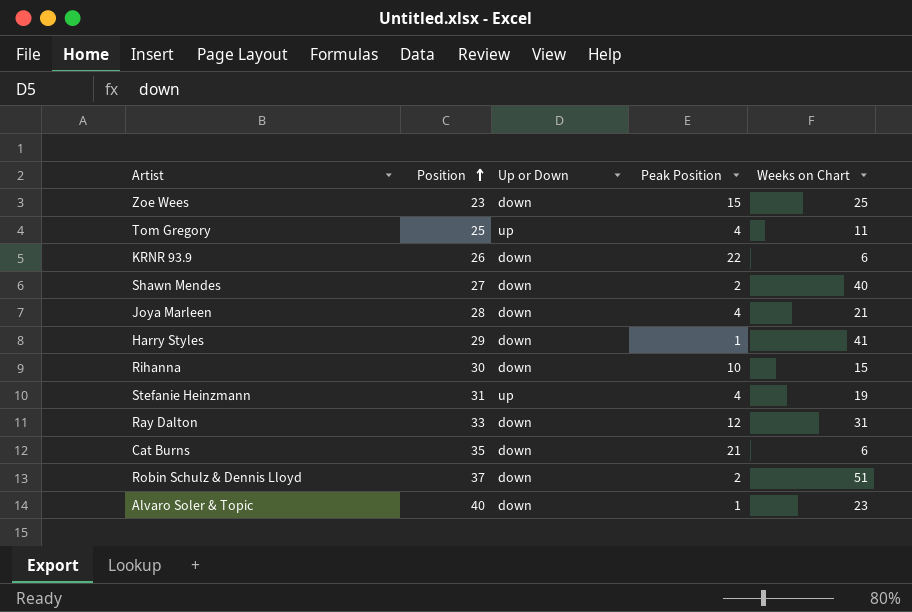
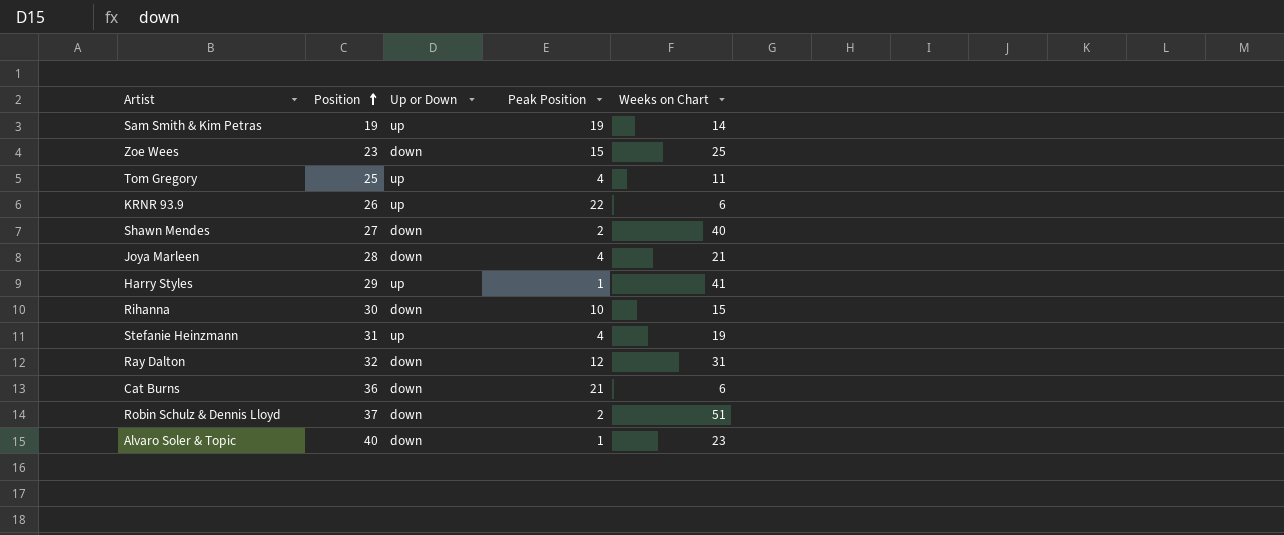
row Sam Smith & Kim Petras: none -> 19 | up | 19 | 14
KRNR 93.9 | Up or Down: down -> up
Harry Styles | Up or Down: down -> up
Ray Dalton | Position: 33 -> 32
Cat Burns | Position: 35 -> 36

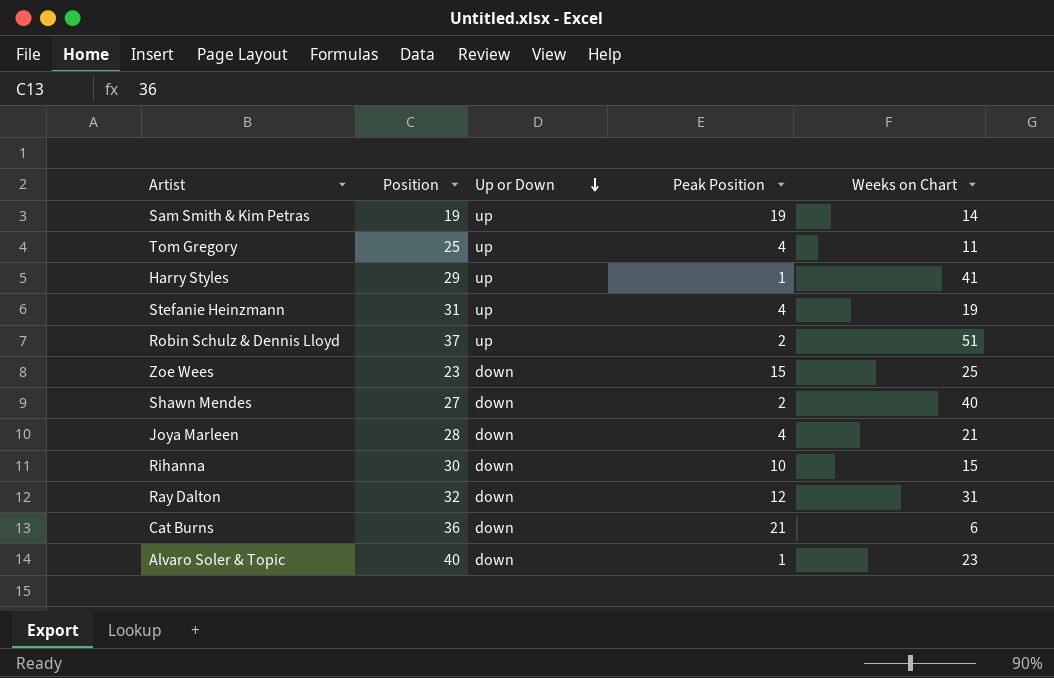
row order: Position ascending -> Up or Down descending
row KRNR 93.9: 26 | up | 22 | 6 -> none
Robin Schulz & Dennis Lloyd | Up or Down: down -> up

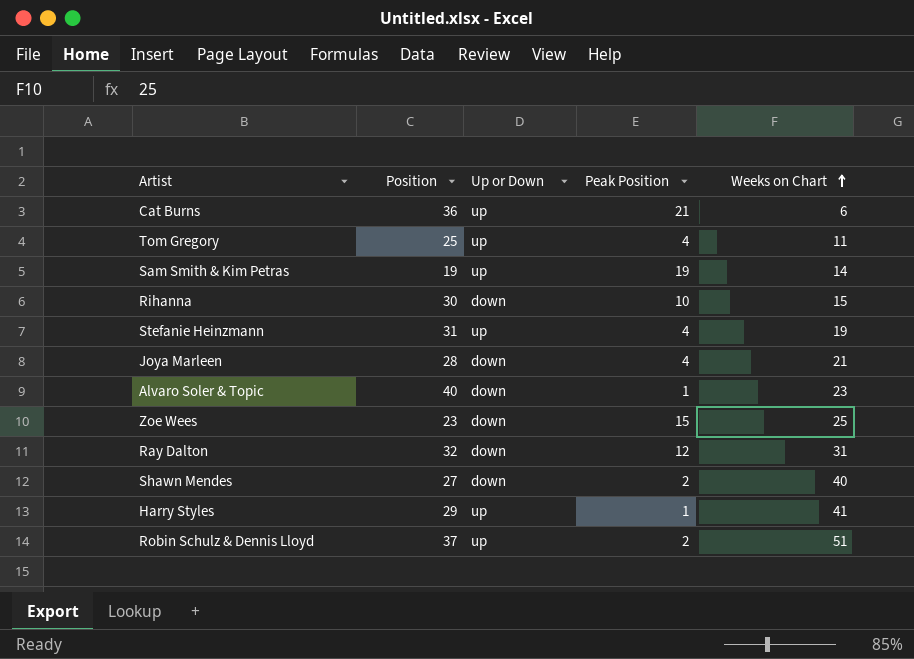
row order: Up or Down descending -> Weeks on Chart ascending
Cat Burns | Up or Down: down -> up

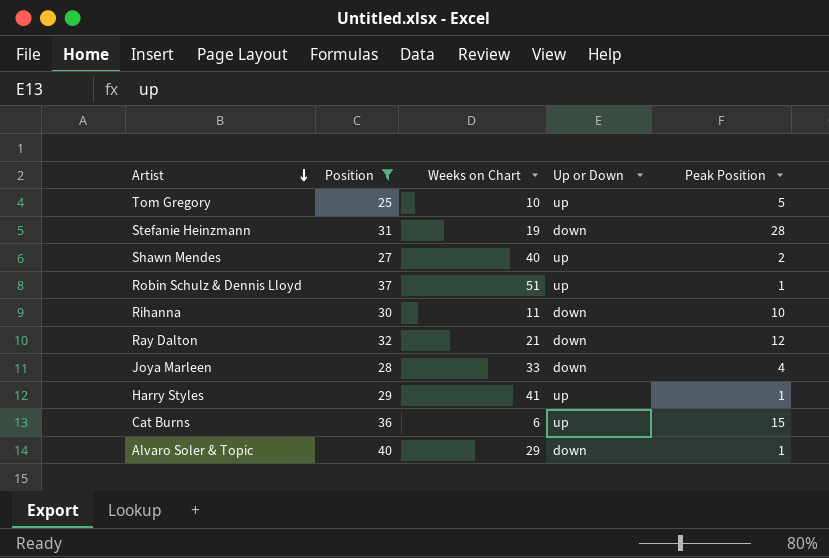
filter: none -> Position >= 25
row order: Weeks on Chart ascending -> Artist descending
column Weeks on Chart | position: 5 -> 3
Tom Gregory | Weeks on Chart: 11 -> 10
Tom Gregory | Peak Position: 4 -> 5
Stefanie Heinzmann | Up or Down: up -> down
Stefanie Heinzmann | Peak Position: 4 -> 28
Shawn Mendes | Up or Down: down -> up
Robin Schulz & Dennis Lloyd | Peak Position: 2 -> 1
Rihanna | Weeks on Chart: 15 -> 11
Ray Dalton | Weeks on Chart: 31 -> 21
Joya Marleen | Weeks on Chart: 21 -> 33
Cat Burns | Peak Position: 21 -> 15
Alvaro Soler & Topic | Weeks on Chart: 23 -> 29

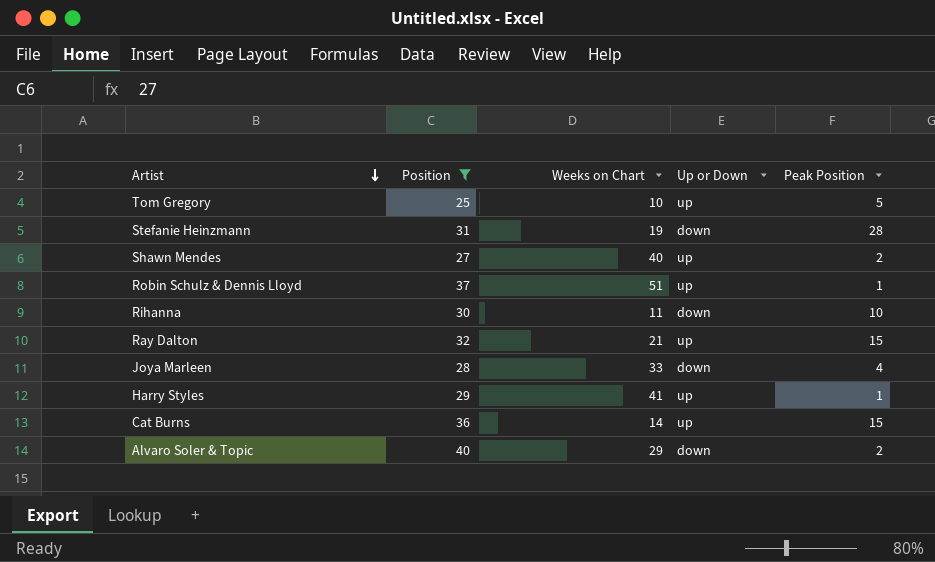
Ray Dalton | Up or Down: down -> up
Ray Dalton | Peak Position: 12 -> 15
Cat Burns | Weeks on Chart: 6 -> 14
Alvaro Soler & Topic | Peak Position: 1 -> 2

